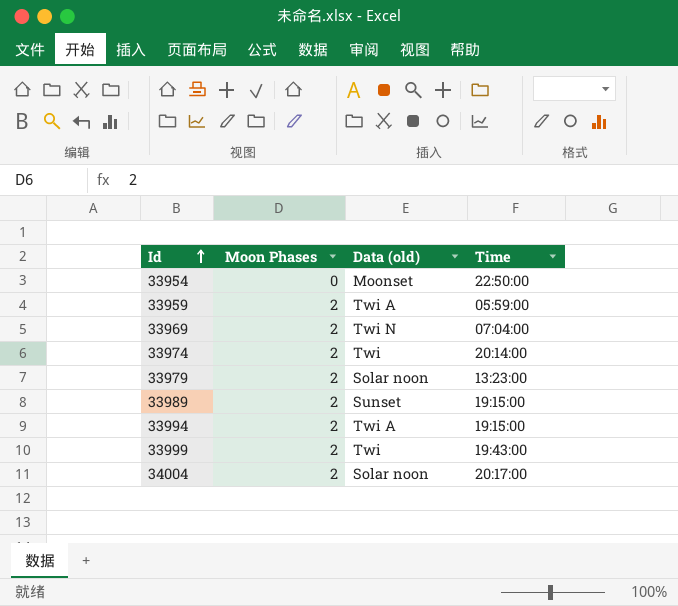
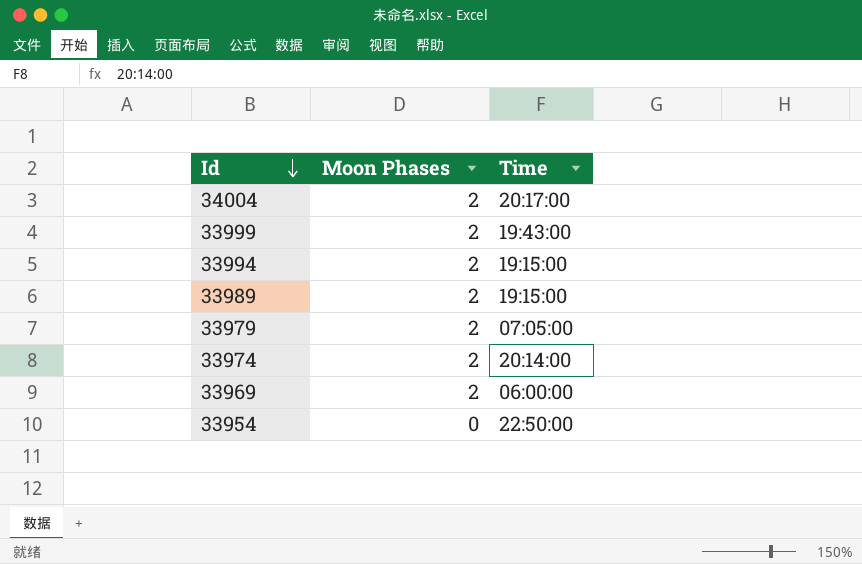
row order: Id ascending -> Id descending
column Data (old) | position: 3 -> none
row 33959: 2 | Twi A | 05:59:00 -> none
33979 | Time: 13:23:00 -> 07:05:00
33969 | Time: 07:04:00 -> 06:00:00

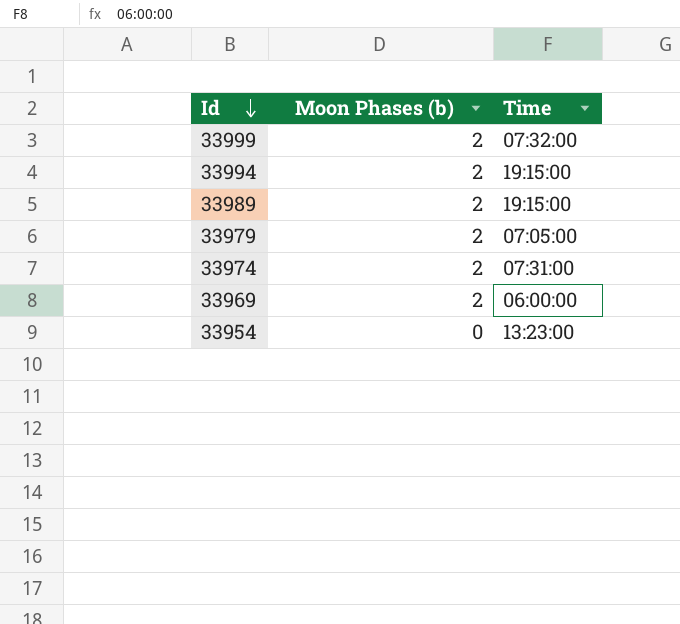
column name: Moon Phases -> Moon Phases (b)
row 34004: 2 | 20:17:00 -> none
33999 | Time: 19:43:00 -> 07:32:00
33974 | Time: 20:14:00 -> 07:31:00
33954 | Time: 22:50:00 -> 13:23:00

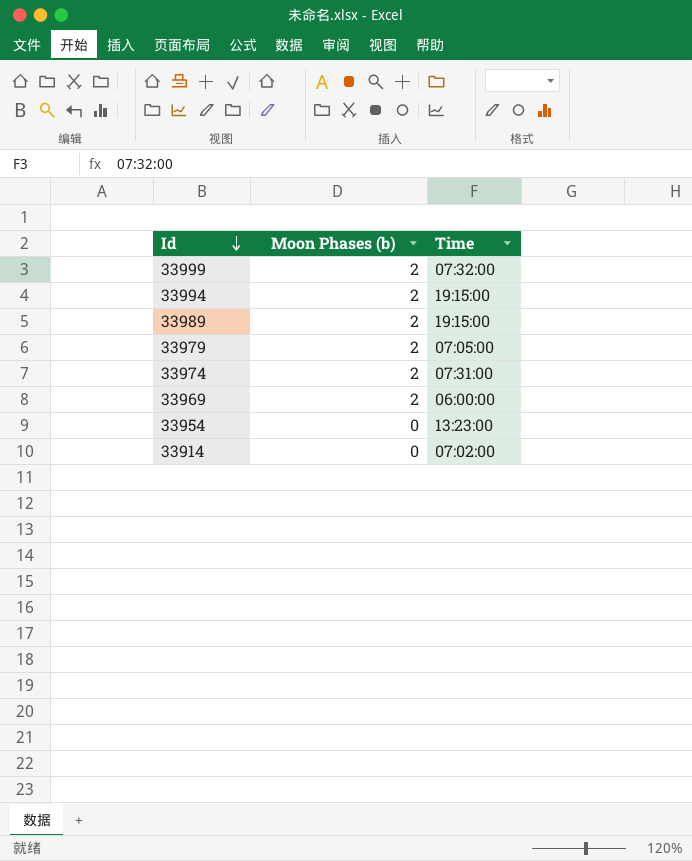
row 33914: none -> 0 | 07:02:00

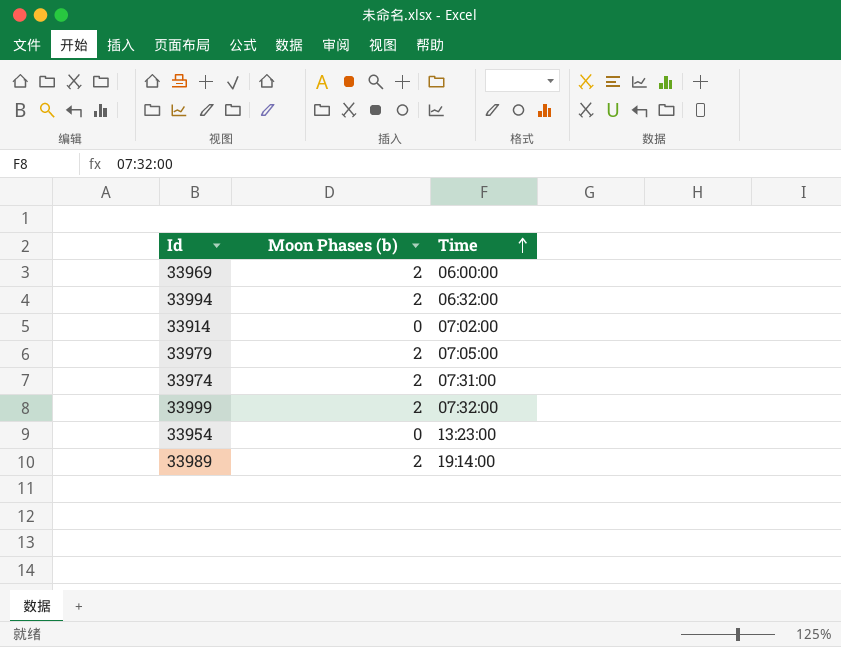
row order: Id descending -> Time ascending
33994 | Time: 19:15:00 -> 06:32:00
33989 | Time: 19:15:00 -> 19:14:00

